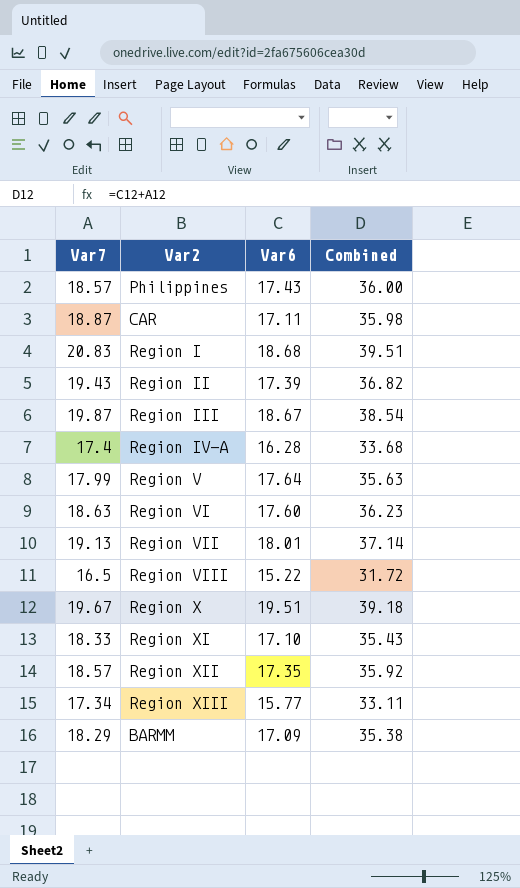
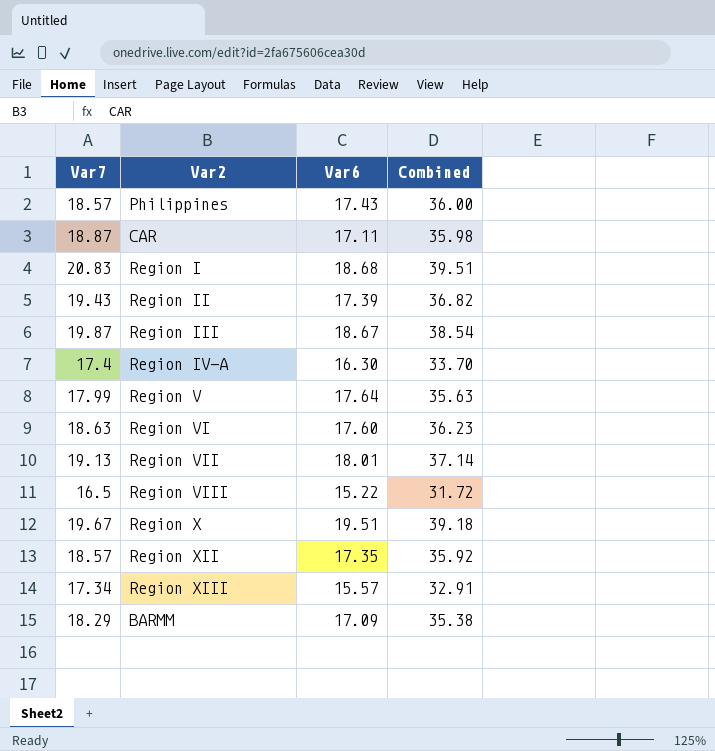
row Region XI: 18.33 | 17.10 | 35.43 -> none
Region IV-A | Var6: 16.28 -> 16.30
Region IV-A | Combined: 33.68 -> 33.70
Region XIII | Var6: 15.77 -> 15.57
Region XIII | Combined: 33.11 -> 32.91

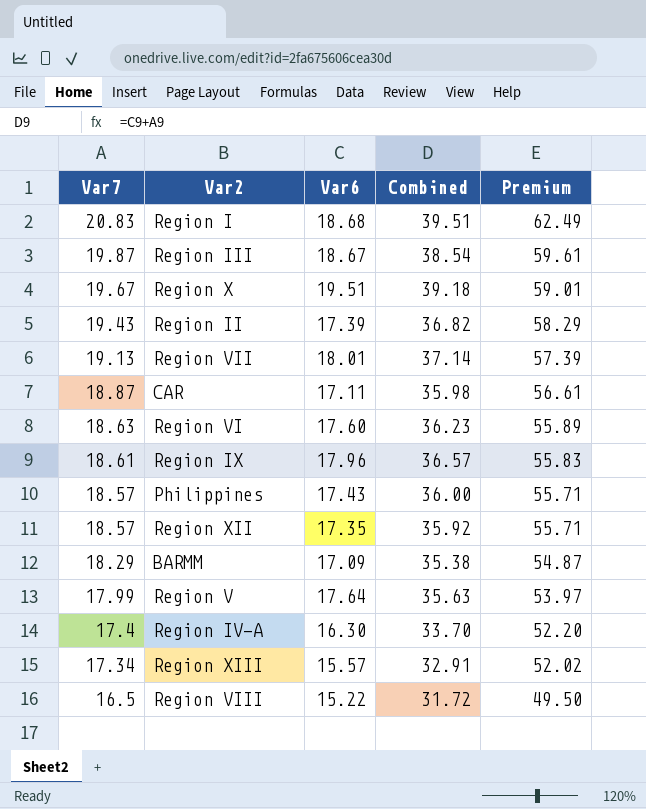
row order: none -> Var7 descending
column Premium | formula: none -> [Var7] * 3
row Region IX: none -> 18.61 | 17.96 | 36.57 | 55.83

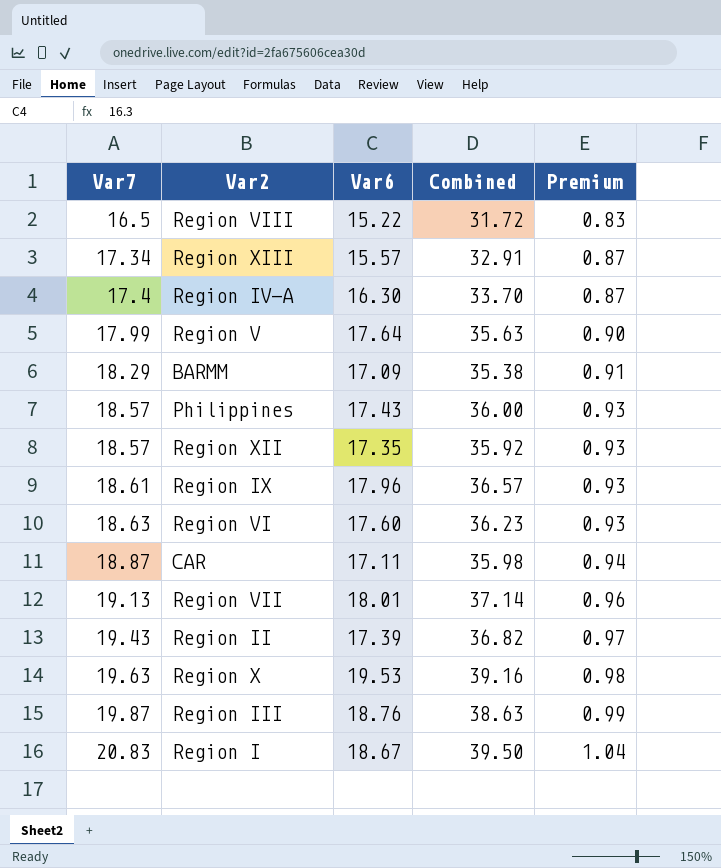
row order: Var7 descending -> Var7 ascending
column Premium | formula: [Var7] * 3 -> [Var7] * 0.05
Region X | Var7: 19.67 -> 19.63
Region X | Var6: 19.51 -> 19.53
Region X | Combined: 39.18 -> 39.16
Region III | Var6: 18.67 -> 18.76
Region III | Combined: 38.54 -> 38.63
Region I | Var6: 18.68 -> 18.67
Region I | Combined: 39.51 -> 39.50

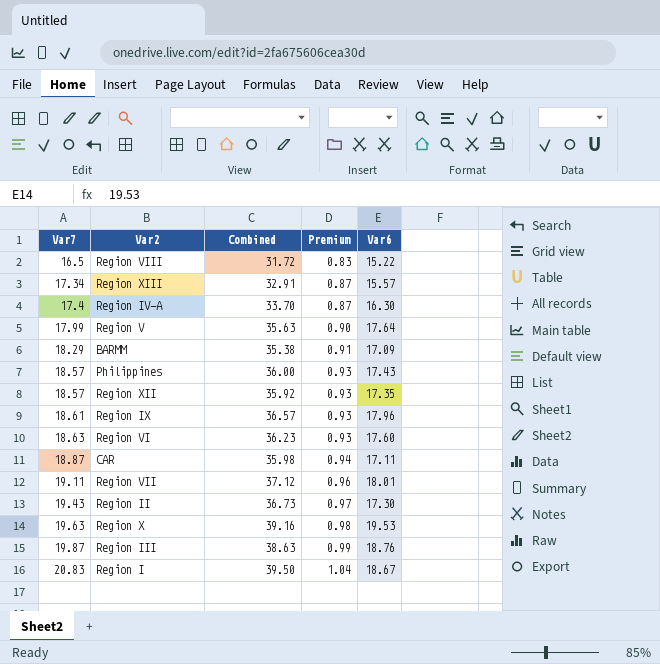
column Var6 | position: 3 -> 5
Region VII | Var7: 19.13 -> 19.11
Region VII | Combined: 37.14 -> 37.12
Region II | Combined: 36.82 -> 36.73
Region II | Var6: 17.39 -> 17.30

